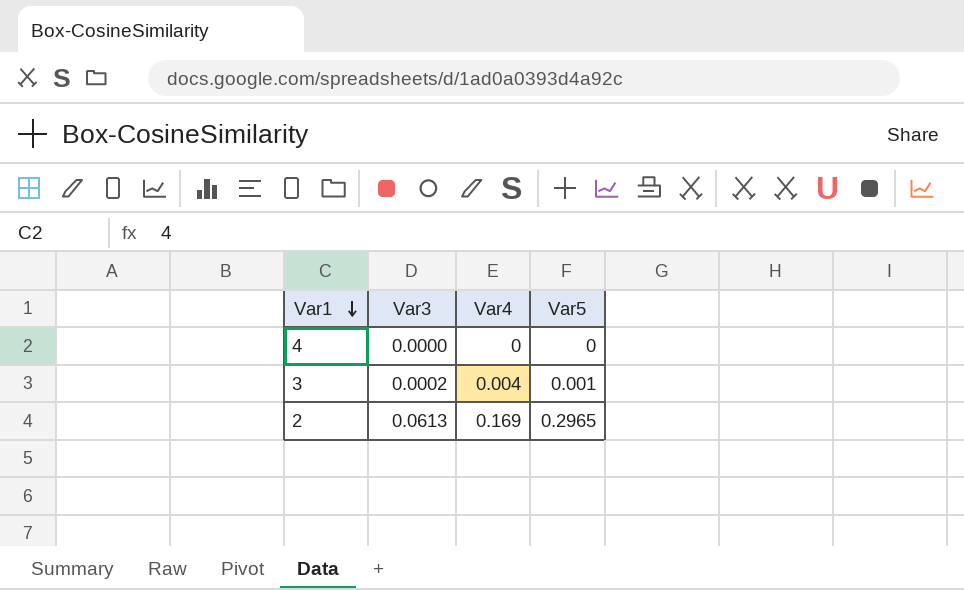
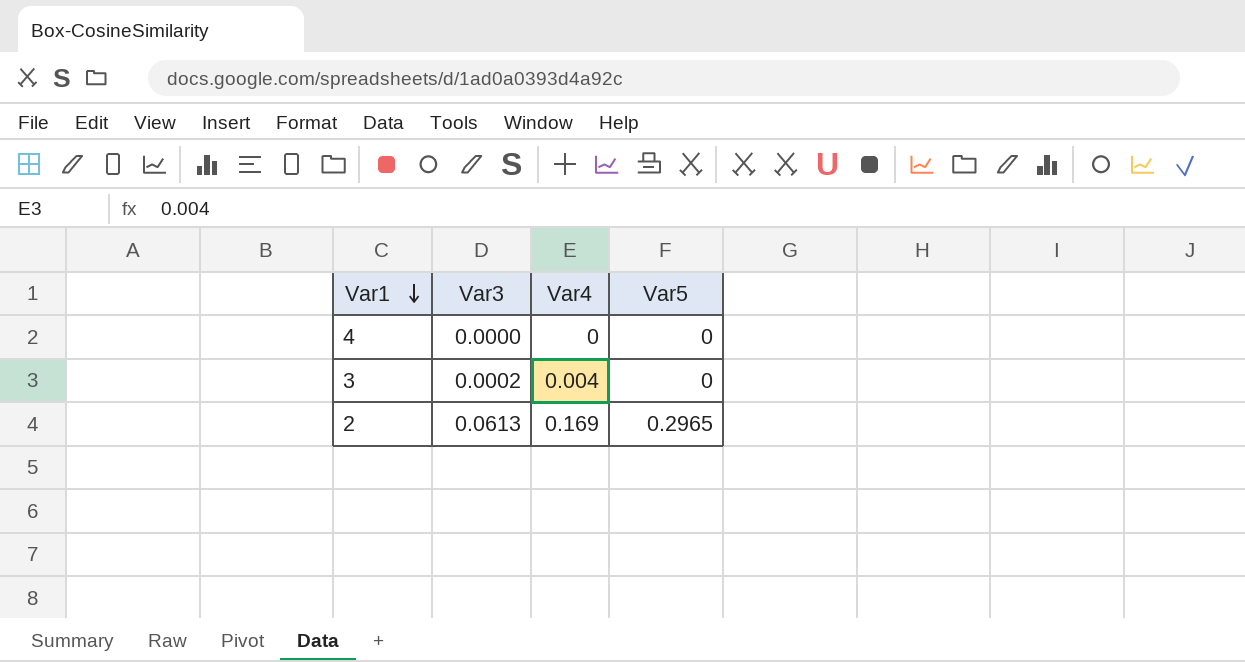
3 | Var5: 0.001 -> 0

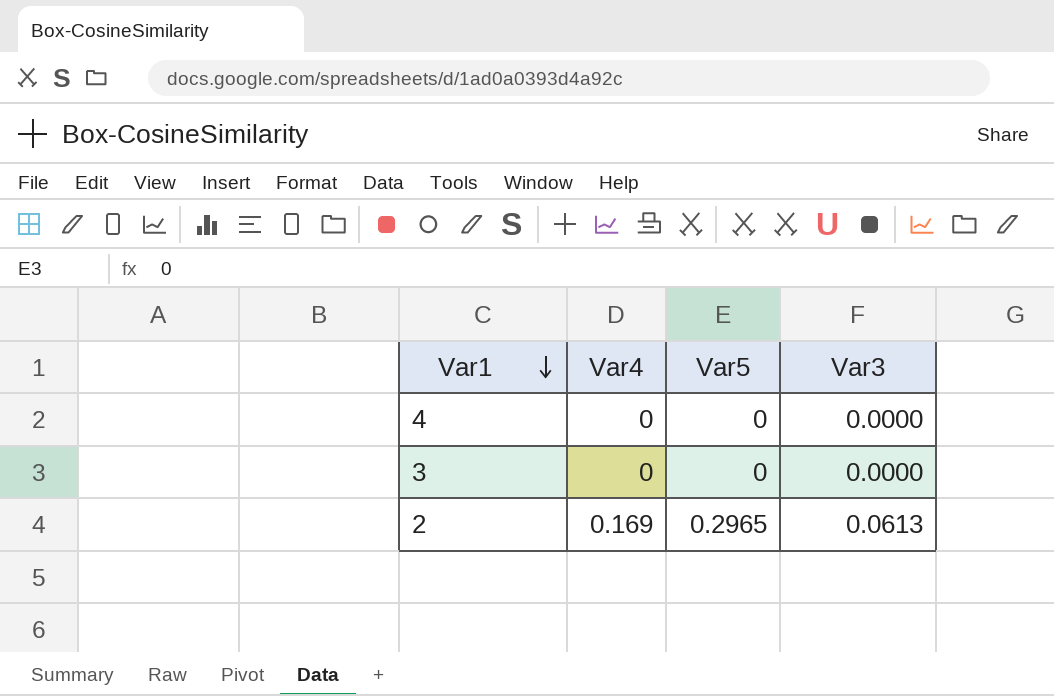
column Var3 | position: 2 -> 4
3 | Var4: 0.004 -> 0
3 | Var3: 0.0002 -> 0.0000

